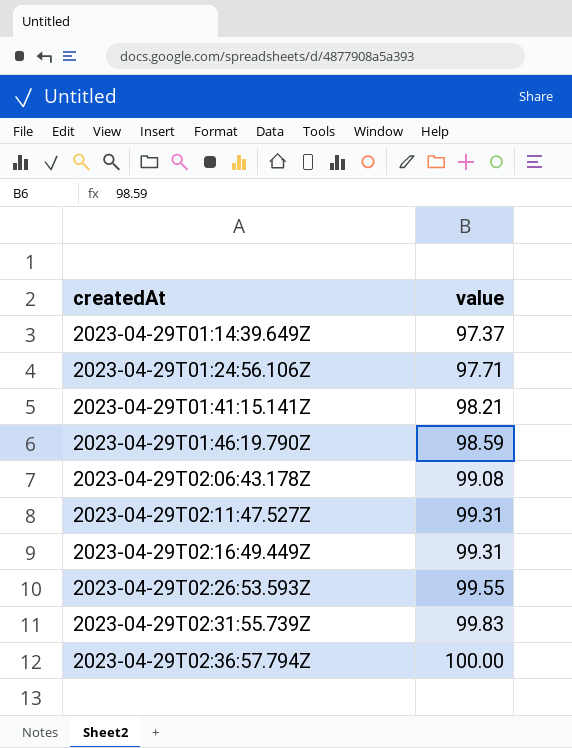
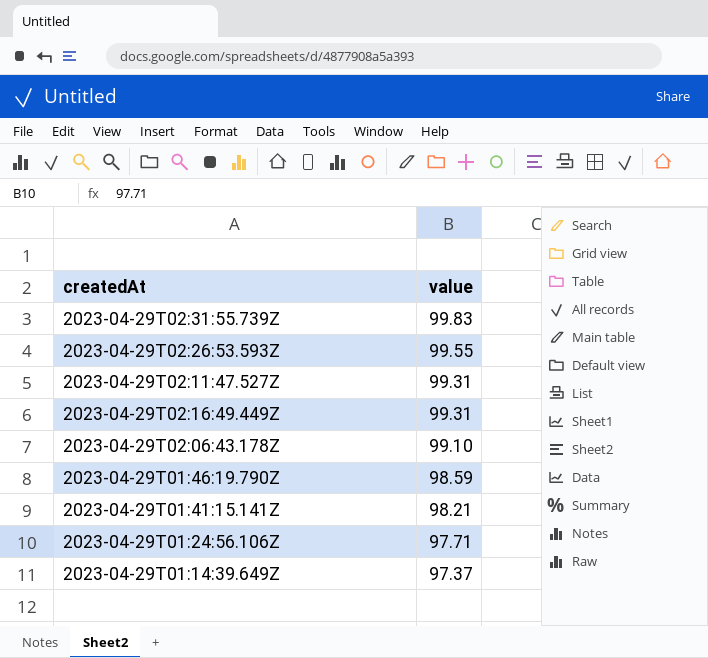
row order: createdAt ascending -> value descending
row 2023-04-29T02:36:57.794Z: 100.00 -> none
2023-04-29T02:06:43.178Z | value: 99.08 -> 99.10

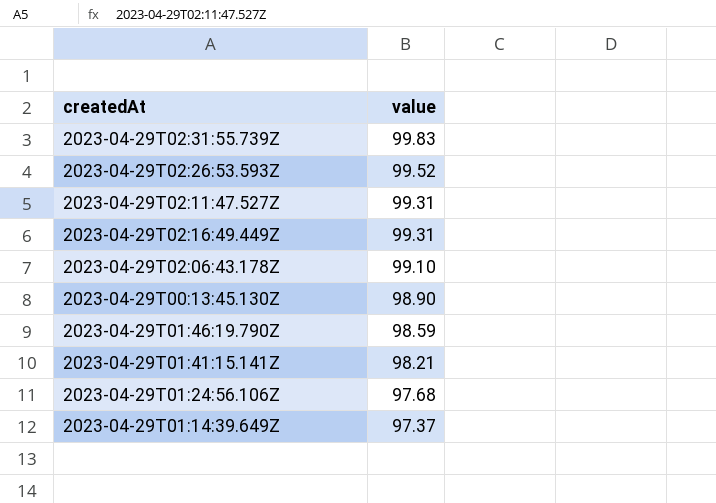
2023-04-29T02:26:53.593Z | value: 99.55 -> 99.52
row 2023-04-29T00:13:45.130Z: none -> 98.90
2023-04-29T01:24:56.106Z | value: 97.71 -> 97.68

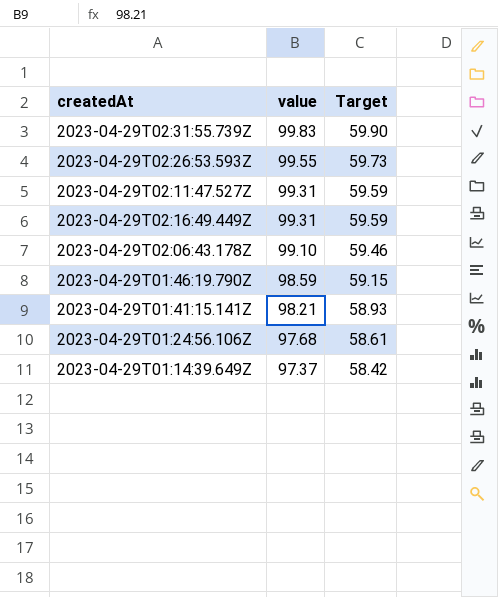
column Target | formula: none -> [value] * 0.6
row 2023-04-29T00:13:45.130Z: 98.90 -> none
2023-04-29T02:26:53.593Z | value: 99.52 -> 99.55

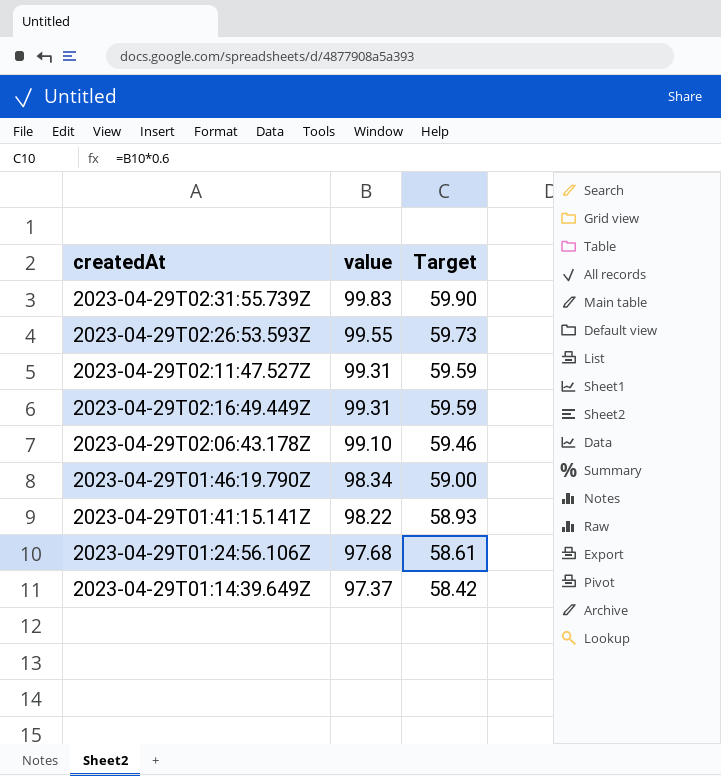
2023-04-29T01:46:19.790Z | value: 98.59 -> 98.34
2023-04-29T01:46:19.790Z | Target: 59.15 -> 59.00
2023-04-29T01:41:15.141Z | value: 98.21 -> 98.22

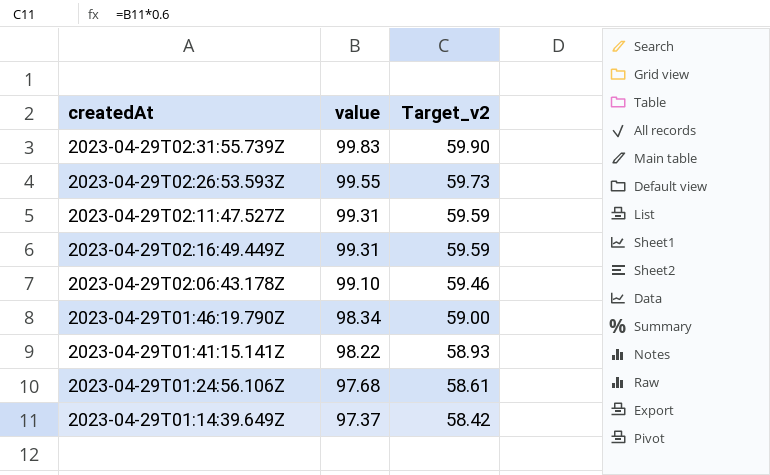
column name: Target -> Target_v2

